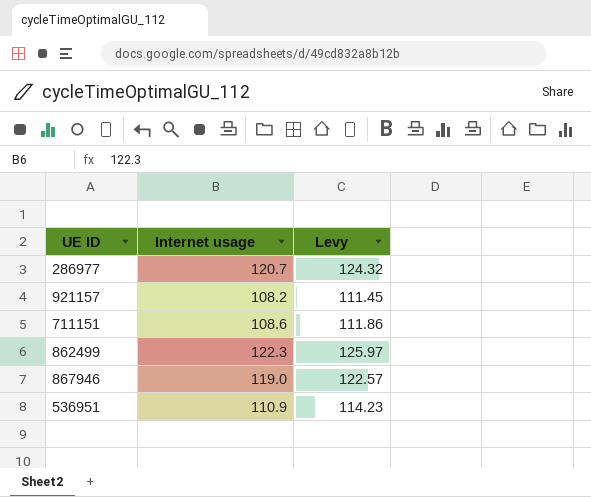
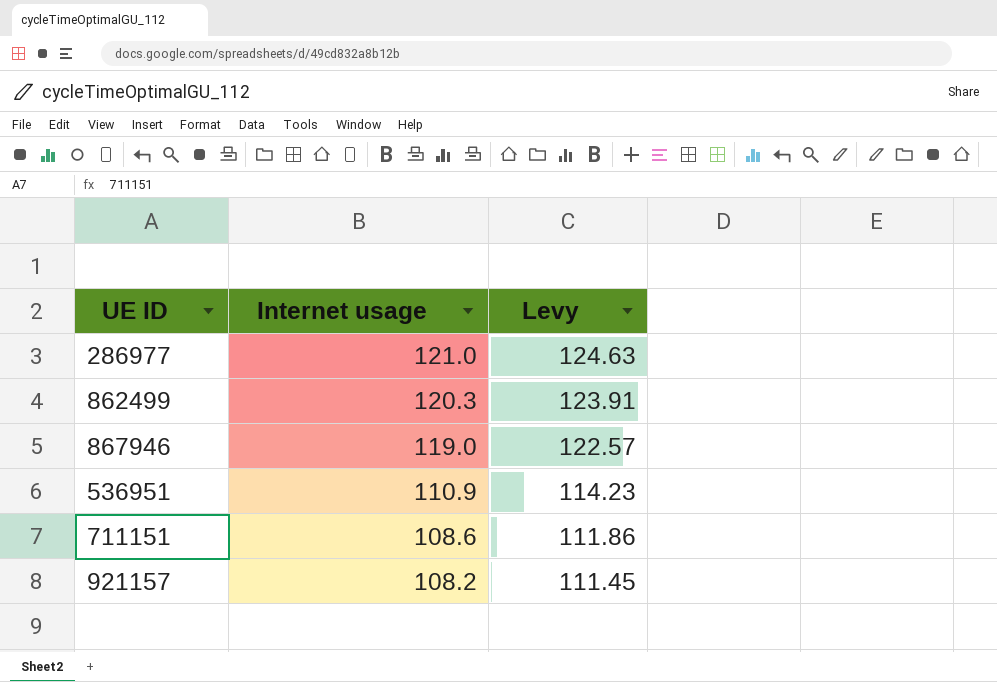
row order: none -> Internet usage descending
286977 | Internet usage: 120.7 -> 121.0
286977 | Levy: 124.32 -> 124.63
862499 | Internet usage: 122.3 -> 120.3
862499 | Levy: 125.97 -> 123.91

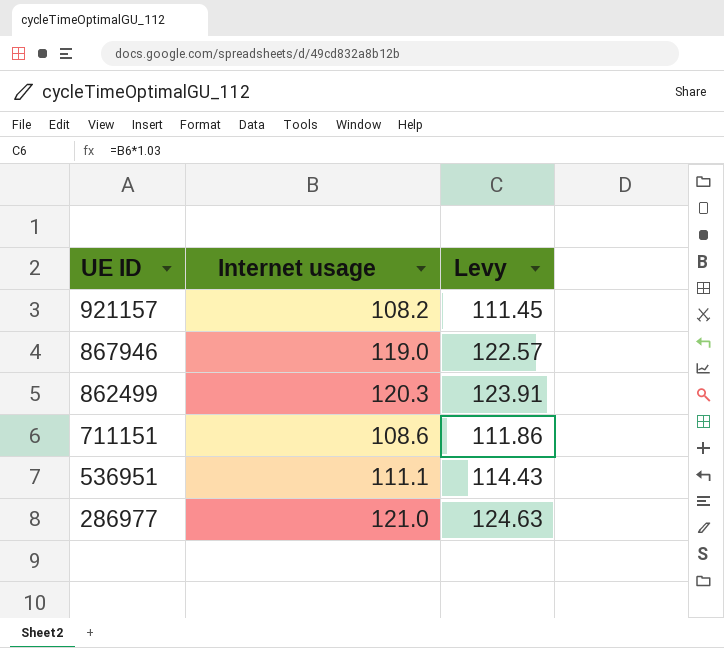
row order: Internet usage descending -> UE ID descending
536951 | Internet usage: 110.9 -> 111.1
536951 | Levy: 114.23 -> 114.43

